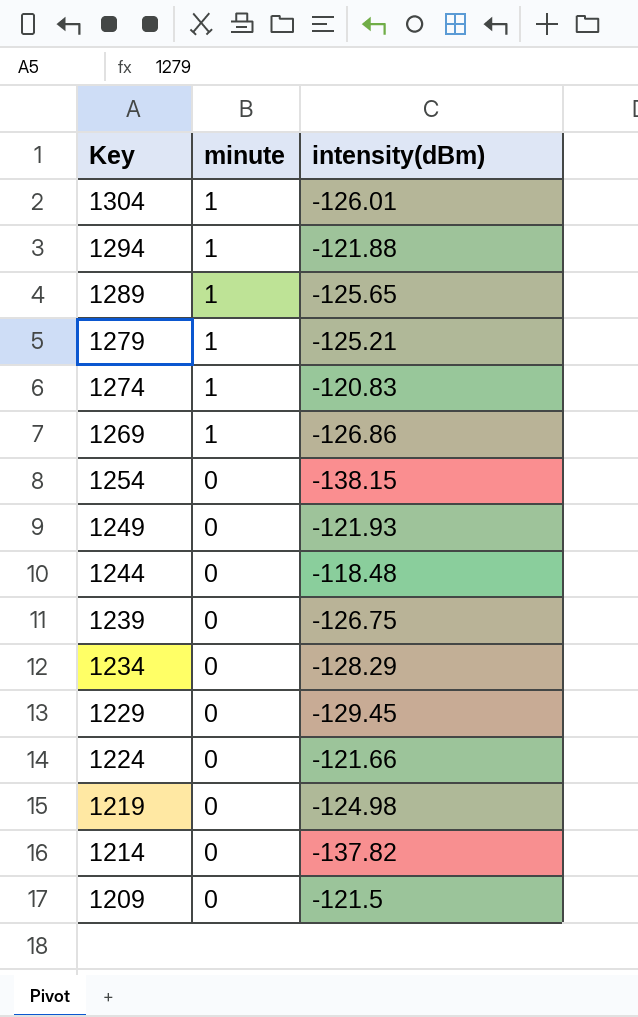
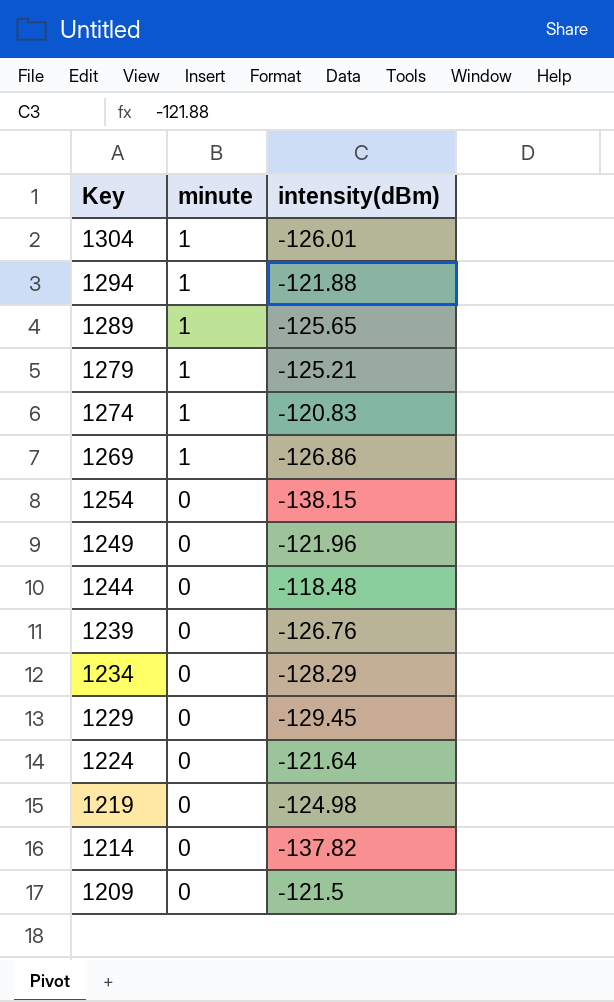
1249 | intensity(dBm): -121.93 -> -121.96
1239 | intensity(dBm): -126.75 -> -126.76
1224 | intensity(dBm): -121.66 -> -121.64

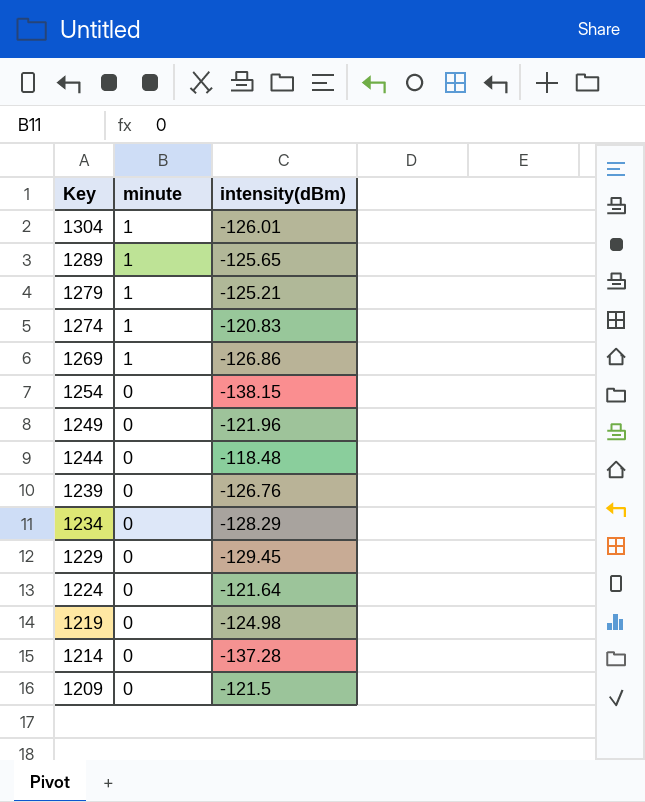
row 1294: 1 | -121.88 -> none
1214 | intensity(dBm): -137.82 -> -137.28

